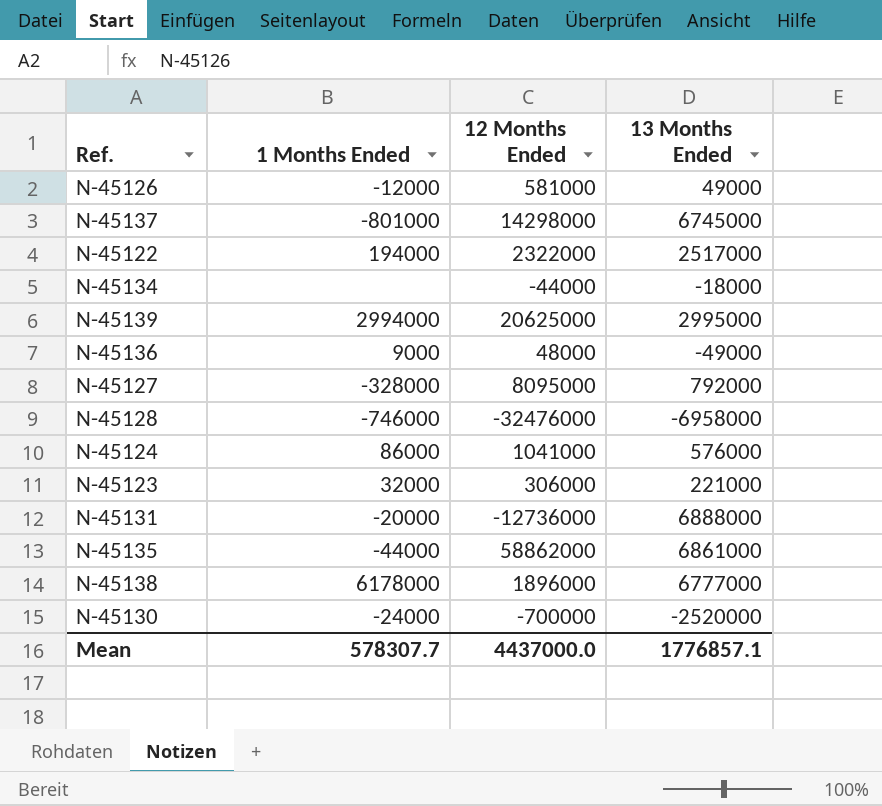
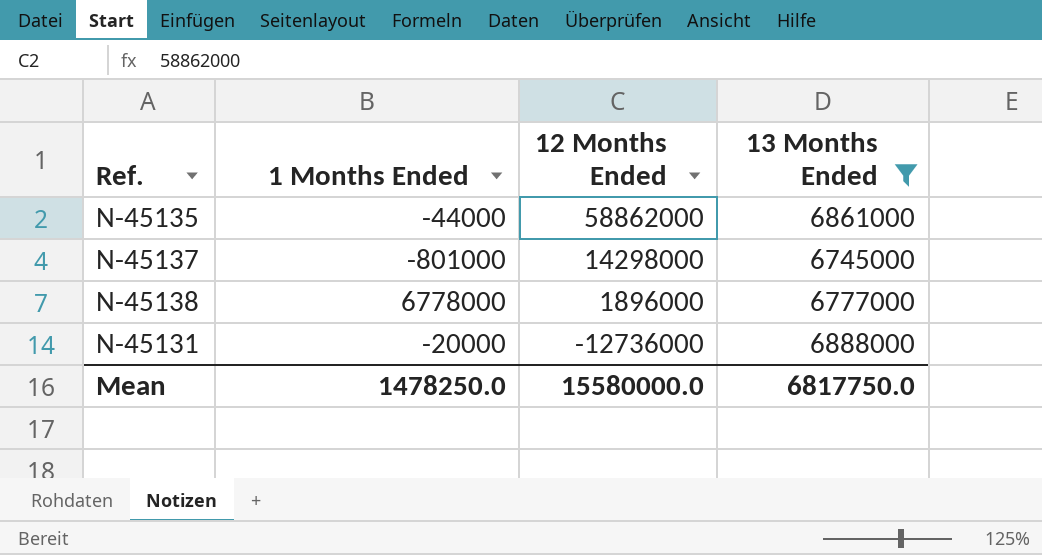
filter: none -> 13 Months Ended >= 6745000
row order: none -> 12 Months Ended descending
N-45138 | 1 Months Ended: 6178000 -> 6778000
Mean | 1 Months Ended: 578307.7 -> 1478250.0
Mean | 12 Months Ended: 4437000.0 -> 15580000.0
Mean | 13 Months Ended: 1776857.1 -> 6817750.0

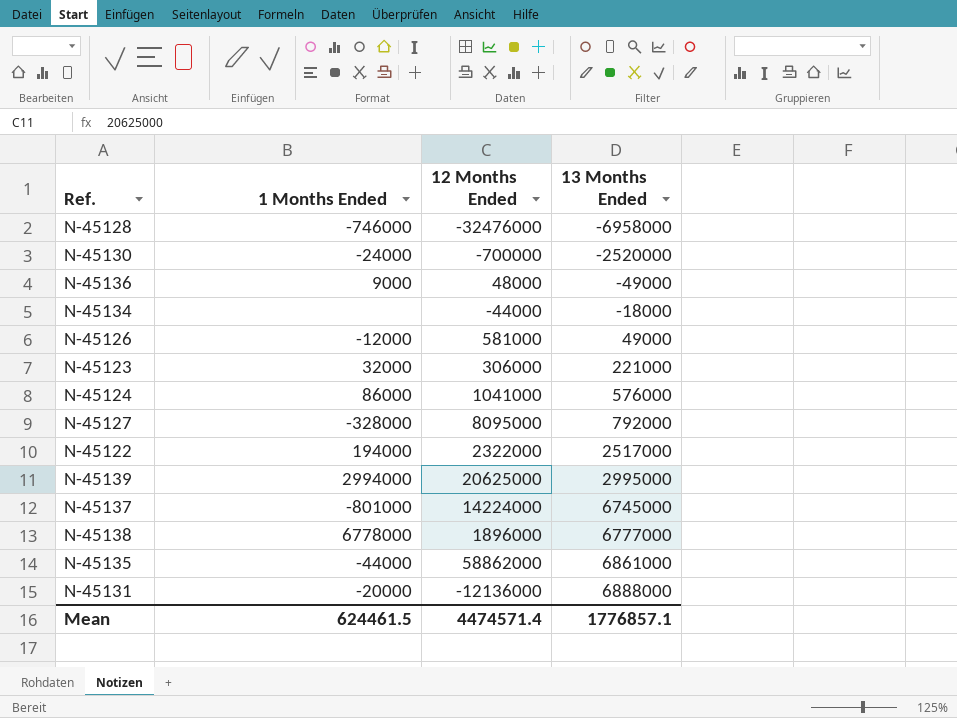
filter: 13 Months Ended >= 6745000 -> none
row order: 12 Months Ended descending -> 13 Months Ended ascending
N-45137 | 12 Months Ended: 14298000 -> 14224000
N-45131 | 12 Months Ended: -12736000 -> -12136000
Mean | 1 Months Ended: 1478250.0 -> 624461.5
Mean | 12 Months Ended: 15580000.0 -> 4474571.4
Mean | 13 Months Ended: 6817750.0 -> 1776857.1

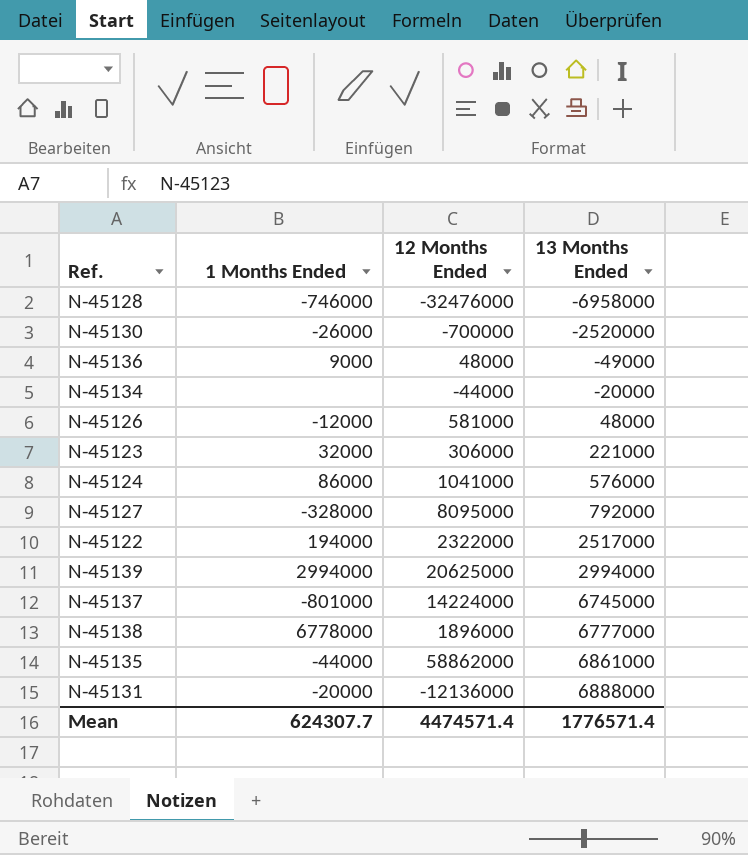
N-45130 | 1 Months Ended: -24000 -> -26000
N-45134 | 13 Months Ended: -18000 -> -20000
N-45126 | 13 Months Ended: 49000 -> 48000
N-45139 | 13 Months Ended: 2995000 -> 2994000
Mean | 1 Months Ended: 624461.5 -> 624307.7
Mean | 13 Months Ended: 1776857.1 -> 1776571.4

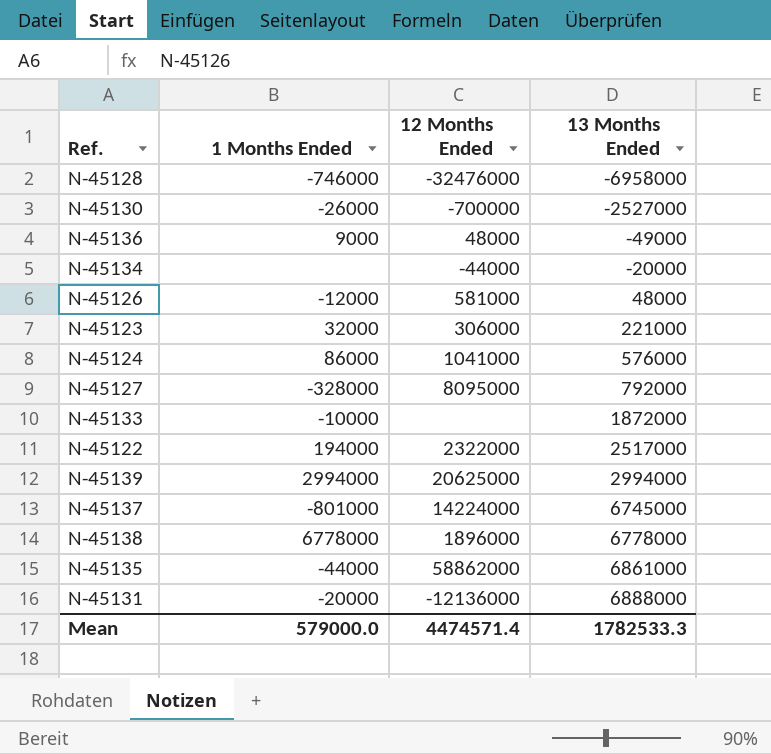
N-45130 | 13 Months Ended: -2520000 -> -2527000
row N-45133: none -> -10000 | none | 1872000
N-45138 | 13 Months Ended: 6777000 -> 6778000
Mean | 1 Months Ended: 624307.7 -> 579000.0
Mean | 13 Months Ended: 1776571.4 -> 1782533.3

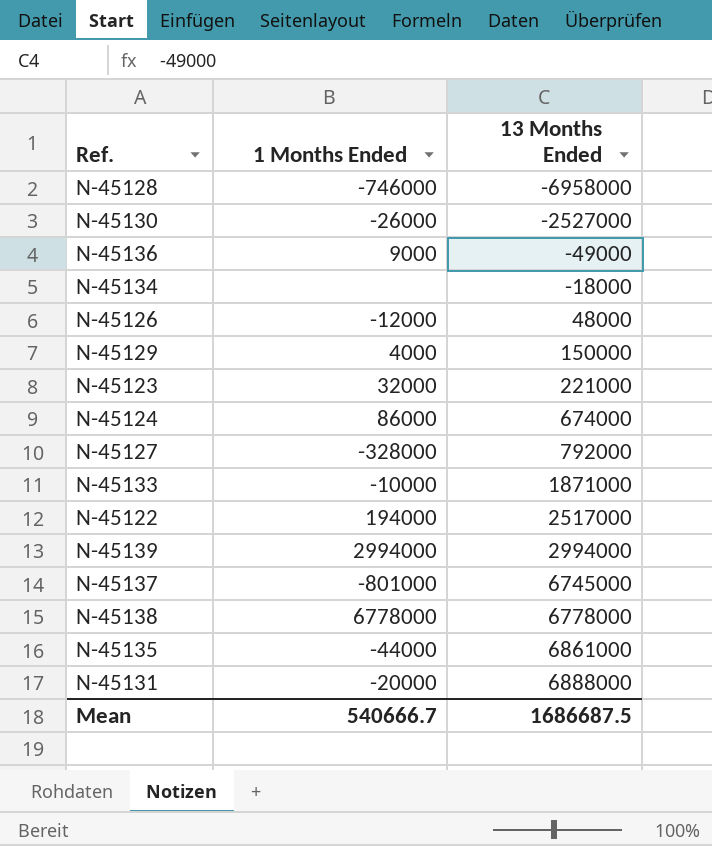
column 12 Months Ended | position: 3 -> none
N-45134 | 13 Months Ended: -20000 -> -18000
row N-45129: none -> 4000 | 150000
N-45124 | 13 Months Ended: 576000 -> 674000
N-45133 | 13 Months Ended: 1872000 -> 1871000
Mean | 1 Months Ended: 579000.0 -> 540666.7
Mean | 13 Months Ended: 1782533.3 -> 1686687.5

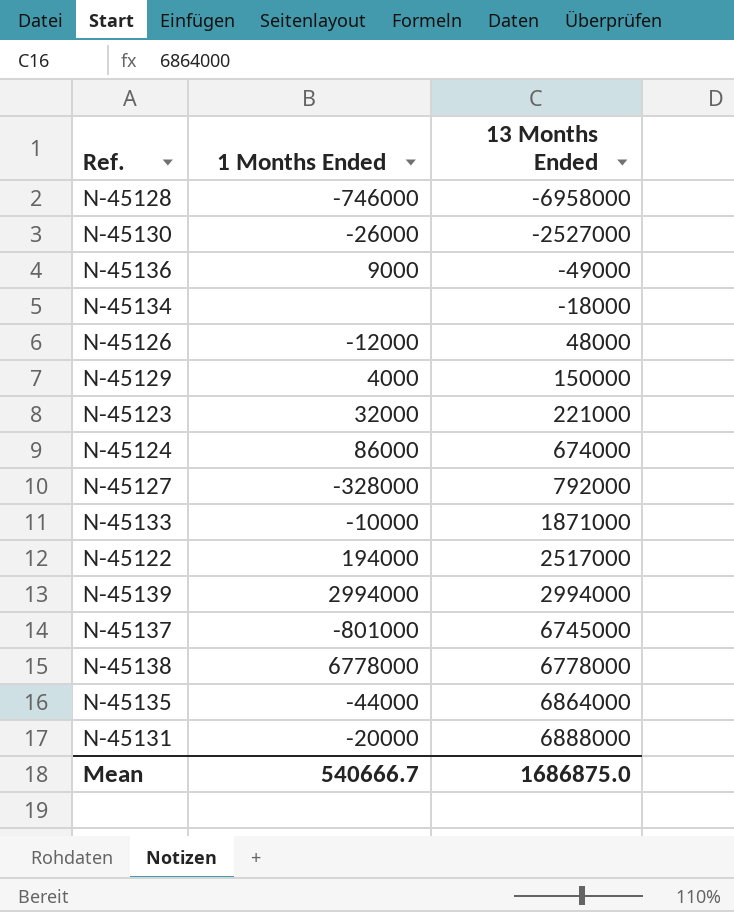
N-45135 | 13 Months Ended: 6861000 -> 6864000
Mean | 13 Months Ended: 1686687.5 -> 1686875.0

